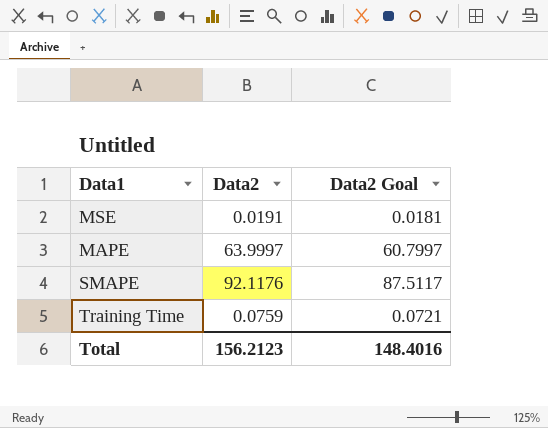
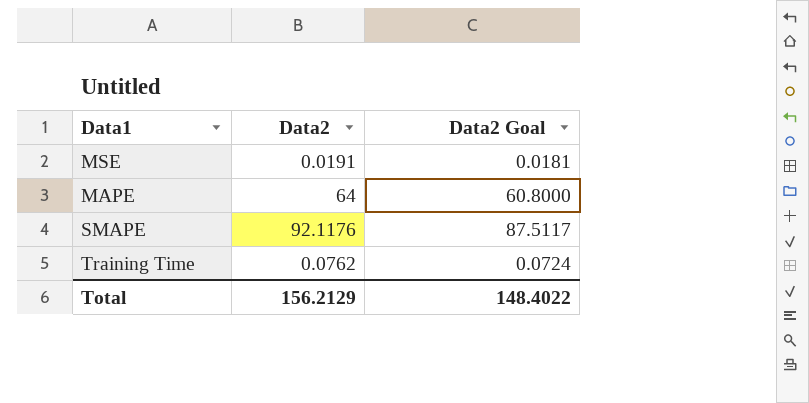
MAPE | Data2: 63.9997 -> 64
MAPE | Data2 Goal: 60.7997 -> 60.8000
Training Time | Data2: 0.0759 -> 0.0762
Training Time | Data2 Goal: 0.0721 -> 0.0724
Total | Data2: 156.2123 -> 156.2129
Total | Data2 Goal: 148.4016 -> 148.4022

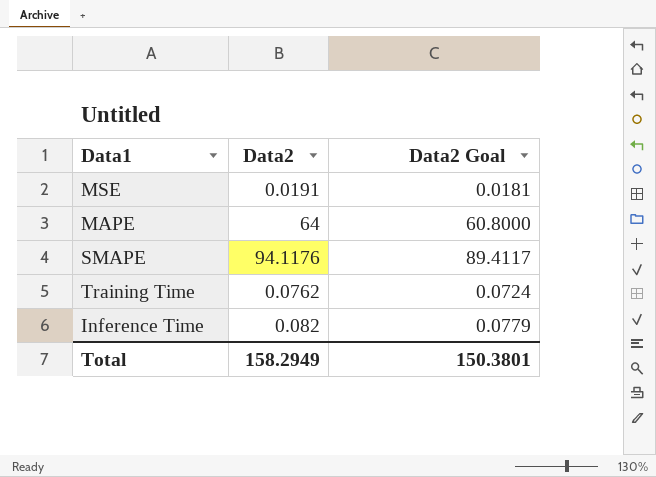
SMAPE | Data2: 92.1176 -> 94.1176
SMAPE | Data2 Goal: 87.5117 -> 89.4117
row Inference Time: none -> 0.082 | 0.0779
Total | Data2: 156.2129 -> 158.2949
Total | Data2 Goal: 148.4022 -> 150.3801

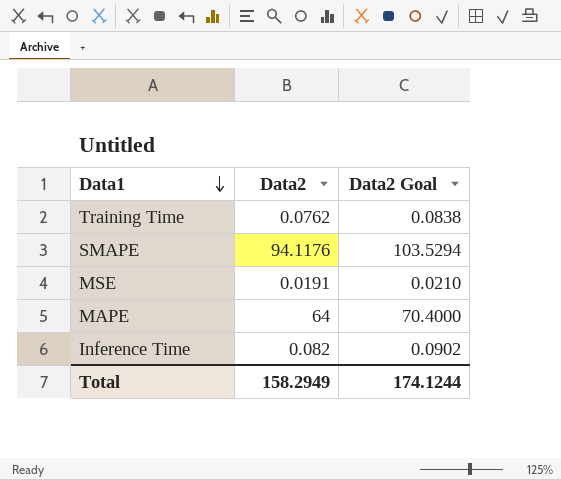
row order: none -> Data1 descending
column Data2 Goal | formula: [Data2] * 0.95 -> [Data2] * 1.1
Total | Data2 Goal: 150.3801 -> 174.1244

